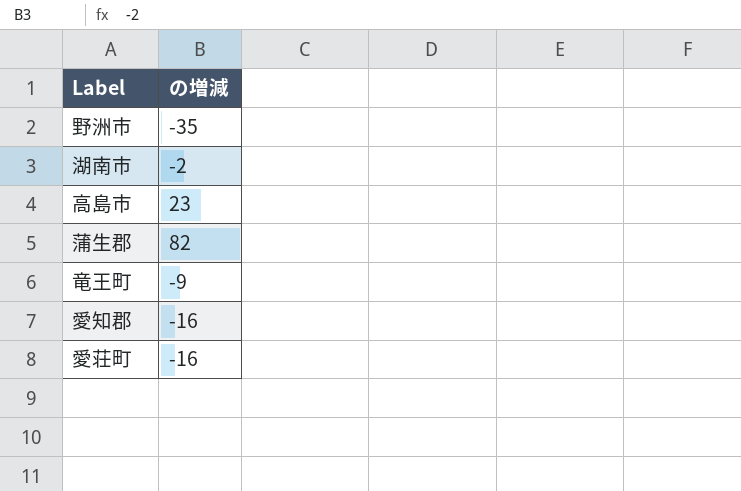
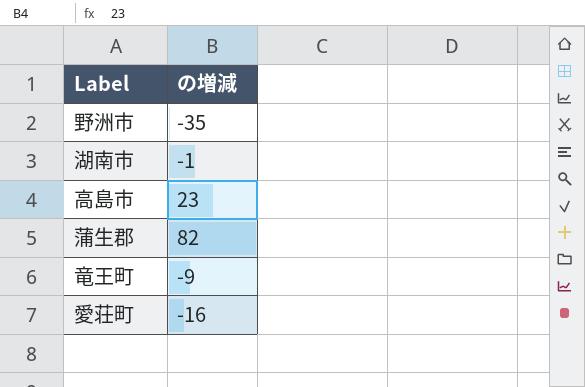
row 愛知郡: -16 -> none
湖南市 | の増減: -2 -> -1

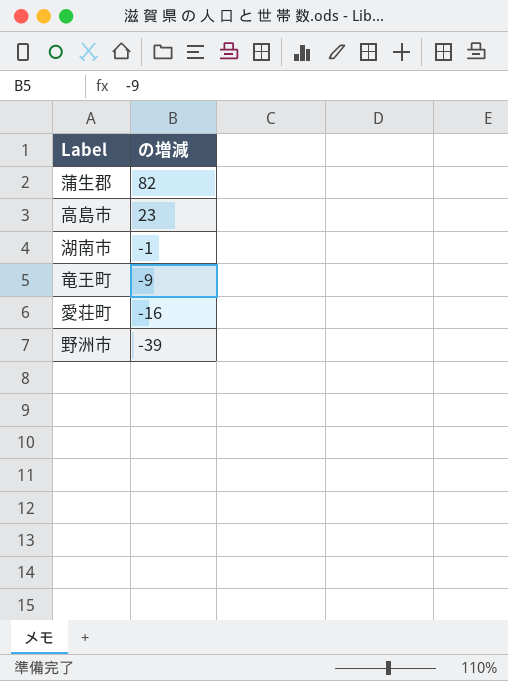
row order: none -> の増減 descending
野洲市 | の増減: -35 -> -39

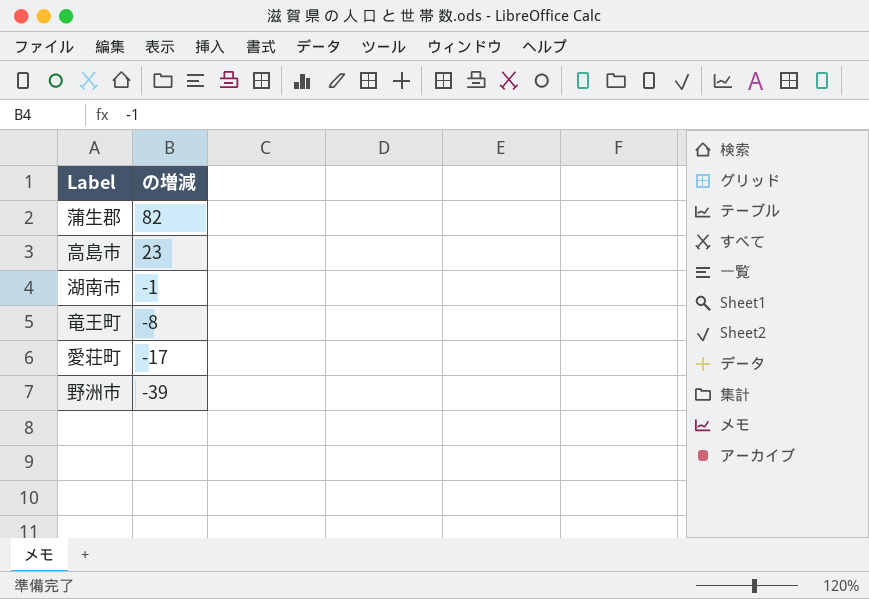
竜王町 | の増減: -9 -> -8
愛荘町 | の増減: -16 -> -17

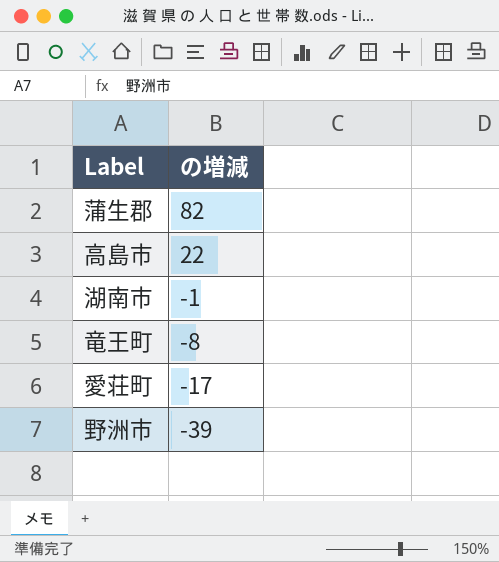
高島市 | の増減: 23 -> 22

